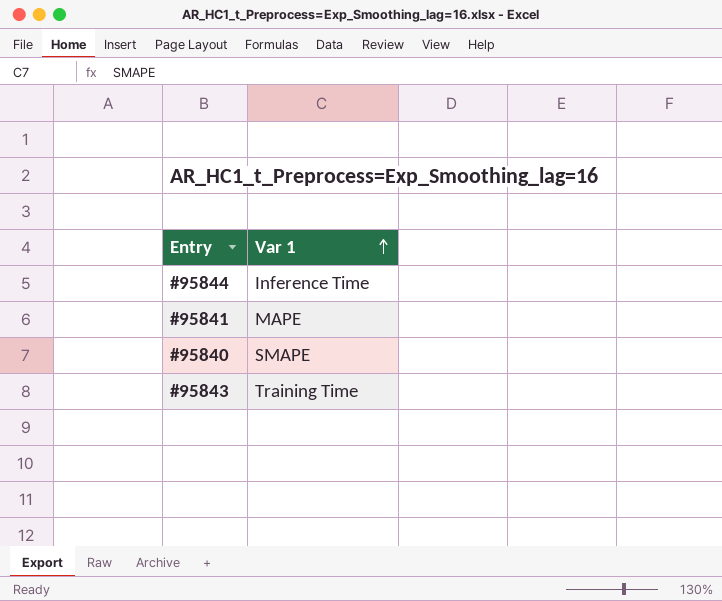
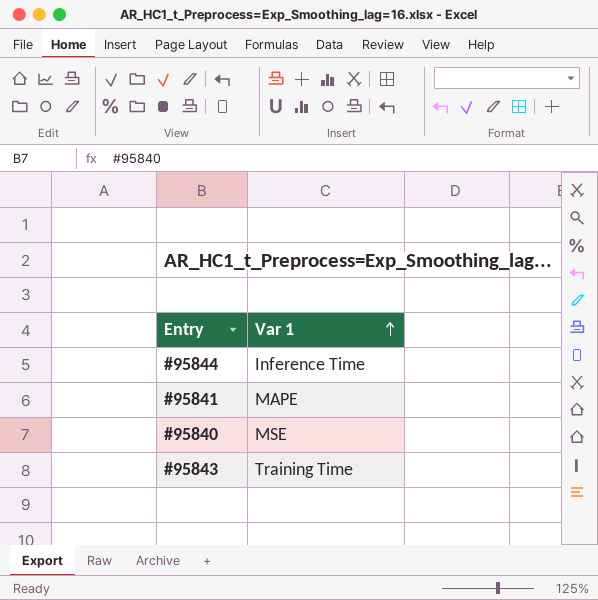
#95840 | Var 1: SMAPE -> MSE

